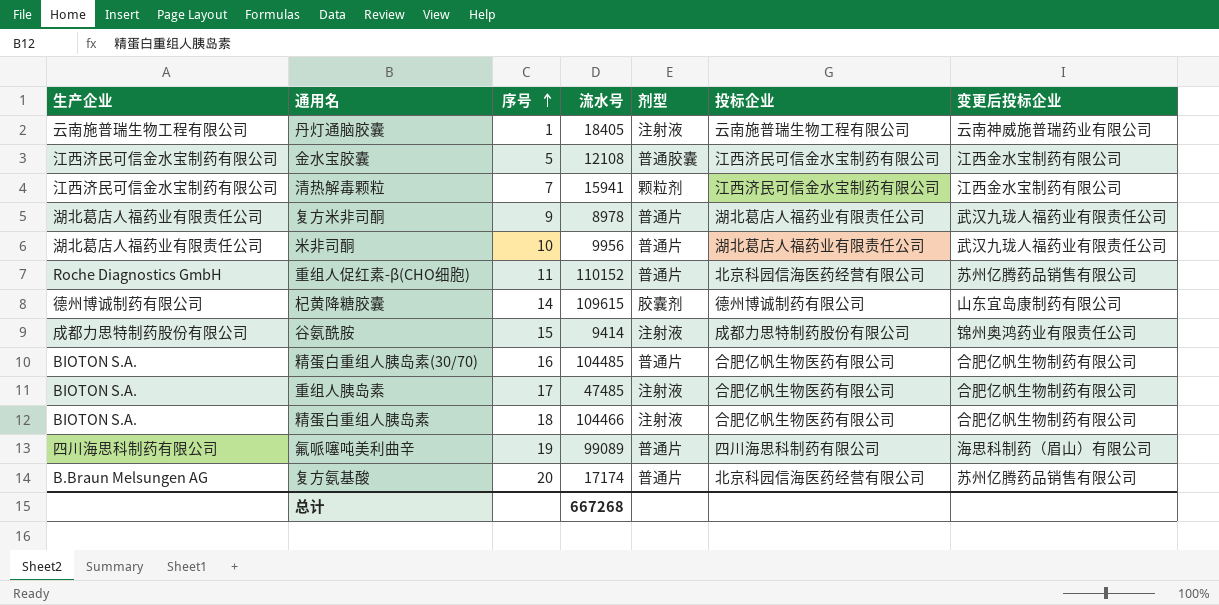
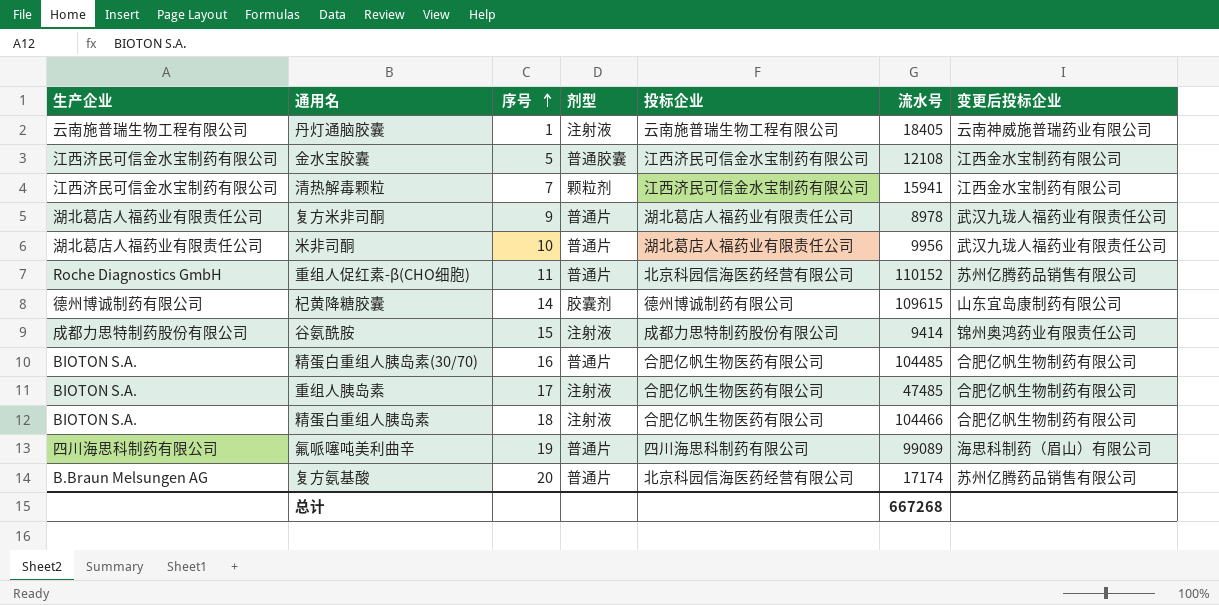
column 流水号 | position: 4 -> 6

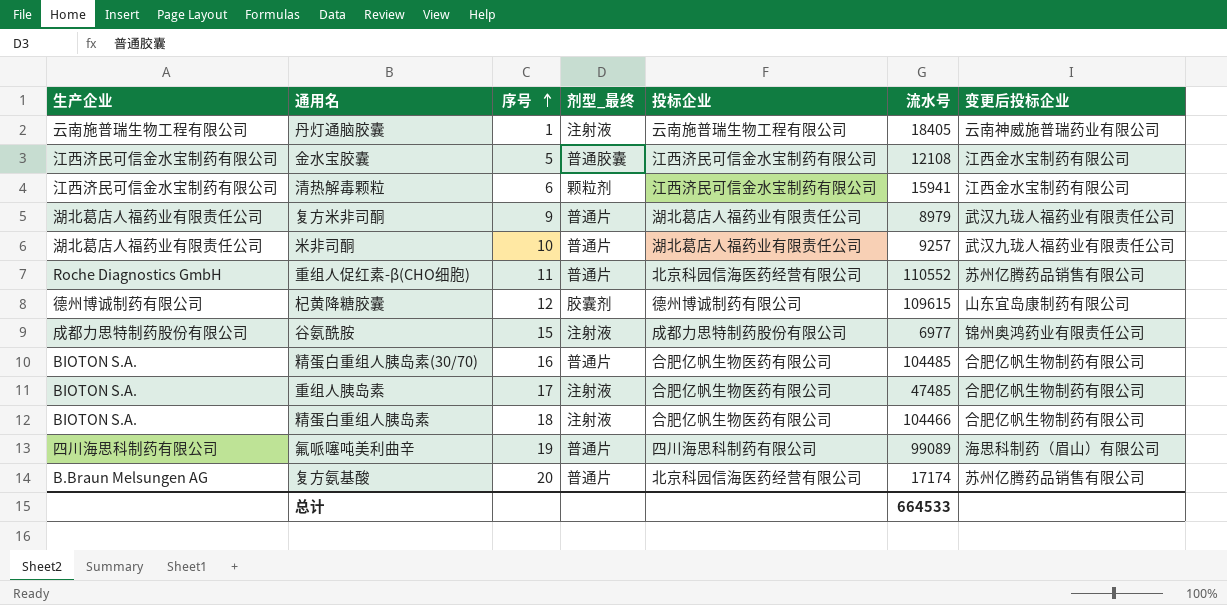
column name: 剂型 -> 剂型_最终
清热解毒颗粒 | 序号: 7 -> 6
复方米非司酮 | 流水号: 8978 -> 8979
米非司酮 | 流水号: 9956 -> 9257
重组人促红素-β(CHO细胞) | 流水号: 110152 -> 110552
杞黄降糖胶囊 | 序号: 14 -> 12
谷氨酰胺 | 流水号: 9414 -> 6977
总计 | 流水号: 667268 -> 664533

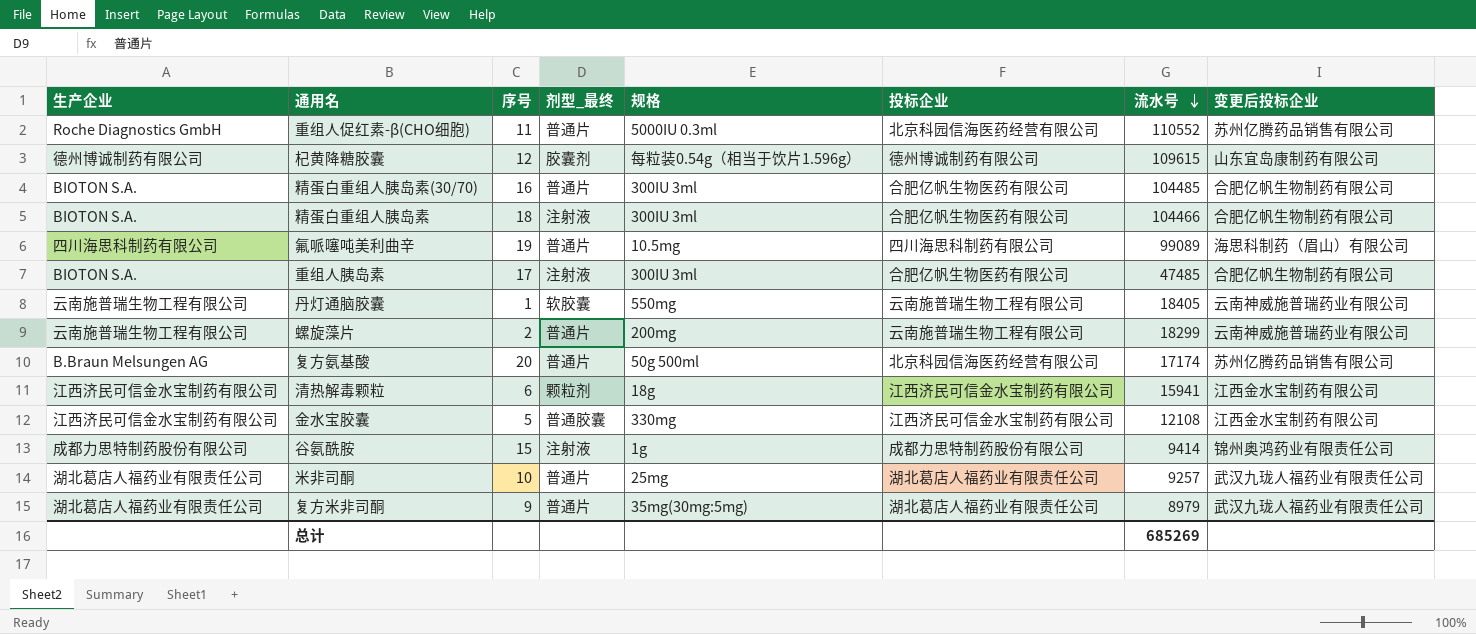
row order: 序号 ascending -> 流水号 descending
column 规格 | position: none -> 5
丹灯通脑胶囊 | 剂型_最终: 注射液 -> 软胶囊
row 螺旋藻片: none -> 云南施普瑞生物工程有限公司 | 2 | 普通片 | 200mg | 云南施普瑞生物工程有限公司 | 18299 | 云南神威施普瑞药业有限公司
谷氨酰胺 | 流水号: 6977 -> 9414
总计 | 流水号: 664533 -> 685269

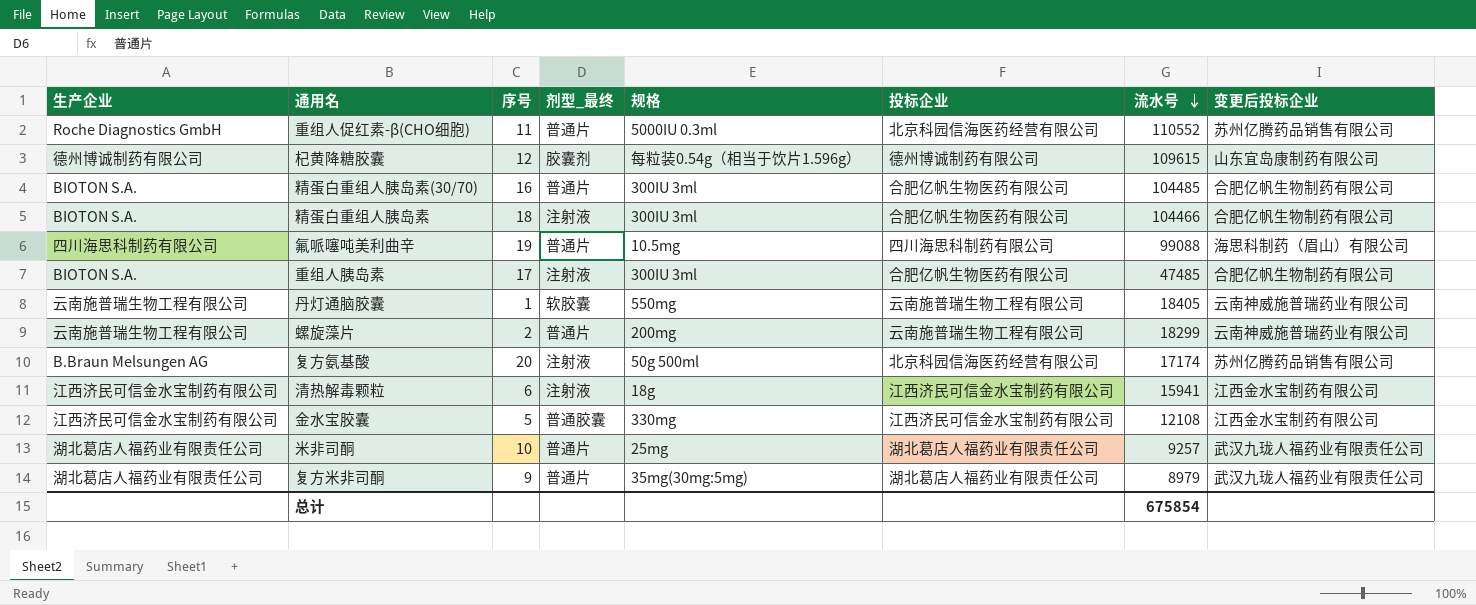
row 谷氨酰胺: 成都力思特制药股份有限公司 | 15 | 注射液 | 1g | 成都力思特制药股份有限公司 | 9414 | 锦州奥鸿药业有限责任公司 -> none
氟哌噻吨美利曲辛 | 流水号: 99089 -> 99088
复方氨基酸 | 剂型_最终: 普通片 -> 注射液
清热解毒颗粒 | 剂型_最终: 颗粒剂 -> 注射液
总计 | 流水号: 685269 -> 675854

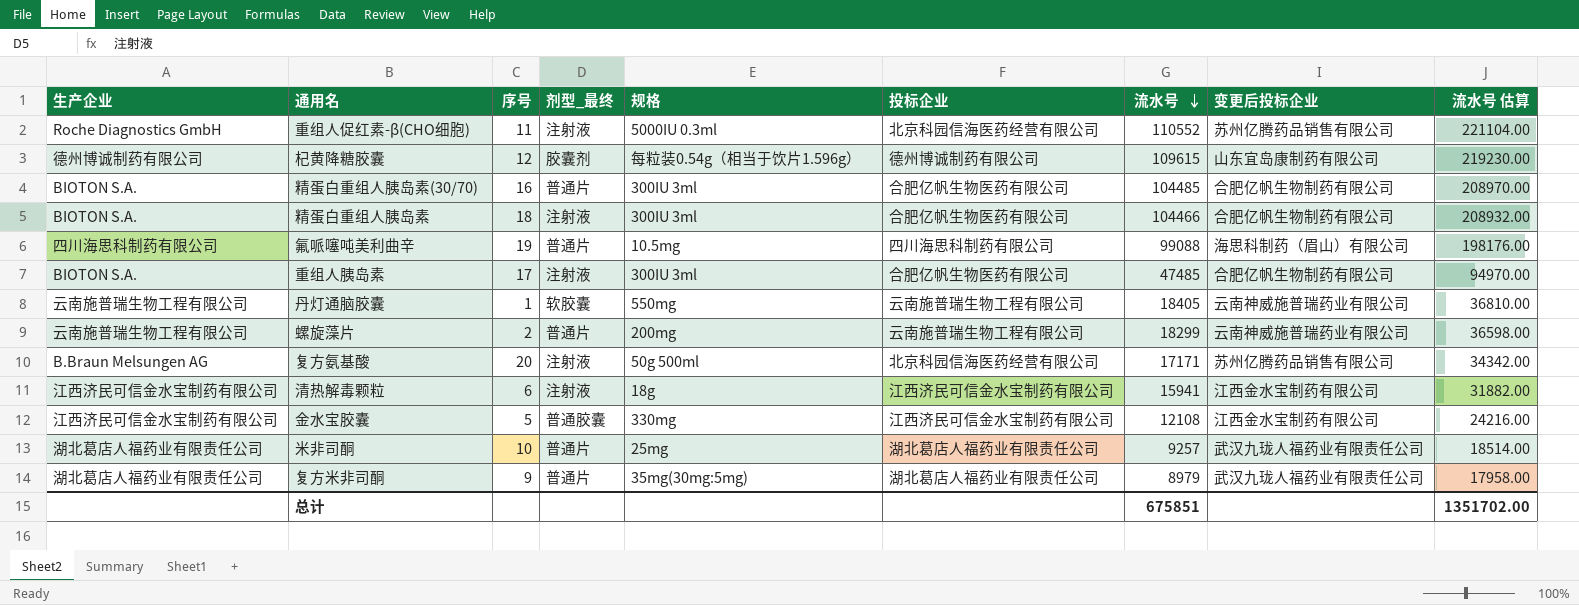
column 流水号 估算 | formula: none -> [流水号] * 2
重组人促红素-β(CHO细胞) | 剂型_最终: 普通片 -> 注射液
复方氨基酸 | 流水号: 17174 -> 17171
总计 | 流水号: 675854 -> 675851

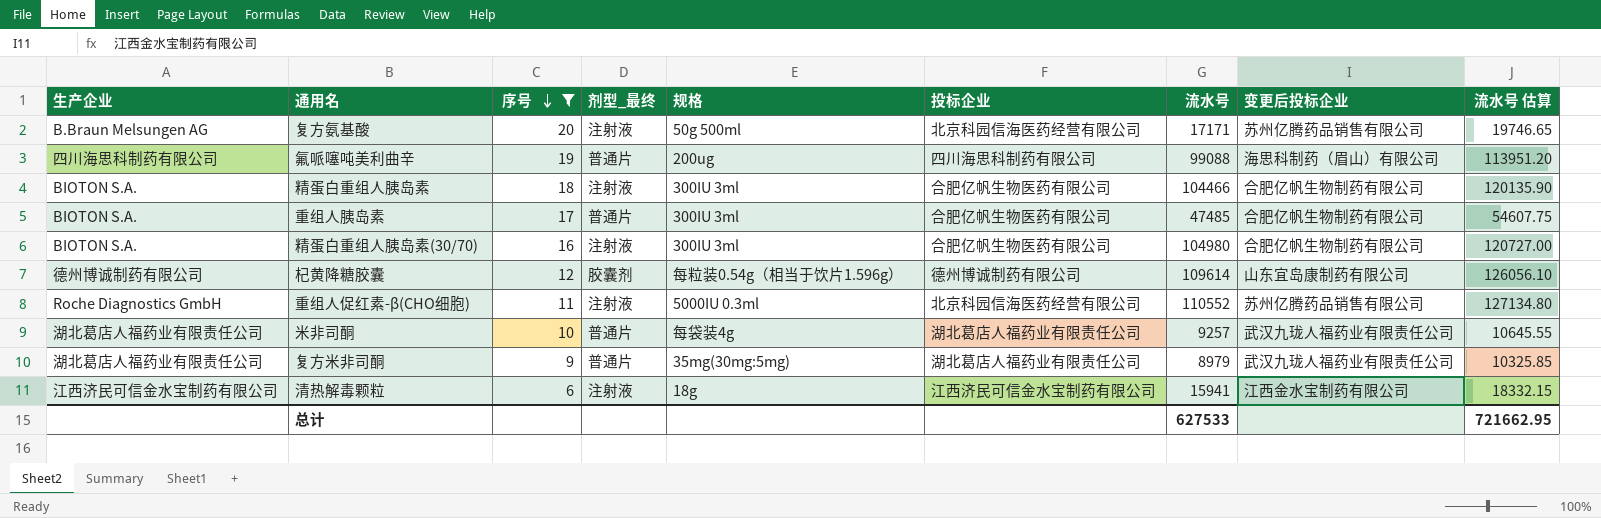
filter: none -> 序号 >= 6
row order: 流水号 descending -> 序号 descending
column 流水号 估算 | formula: [流水号] * 2 -> [流水号] * 1.15
氟哌噻吨美利曲辛 | 规格: 10.5mg -> 200ug
重组人胰岛素 | 剂型_最终: 注射液 -> 普通片
精蛋白重组人胰岛素(30/70) | 剂型_最终: 普通片 -> 注射液
精蛋白重组人胰岛素(30/70) | 流水号: 104485 -> 104980
杞黄降糖胶囊 | 流水号: 109615 -> 109614
米非司酮 | 规格: 25mg -> 每袋装4g
总计 | 流水号: 675851 -> 627533
总计 | 流水号 估算: 1351702.00 -> 721662.95

